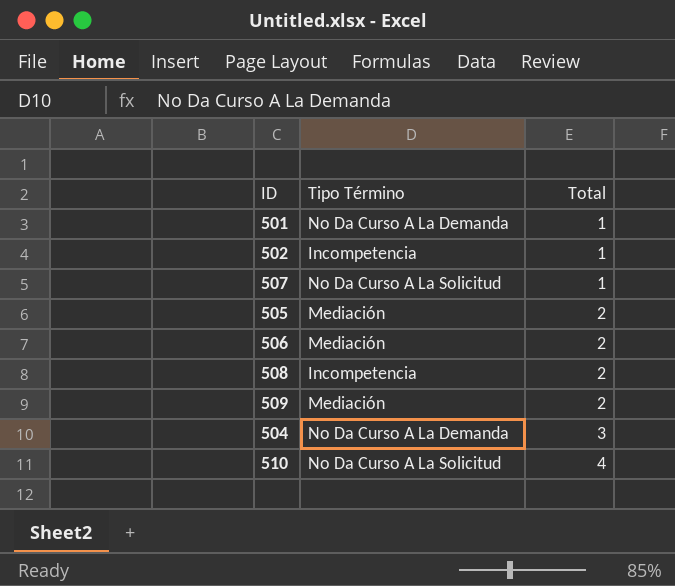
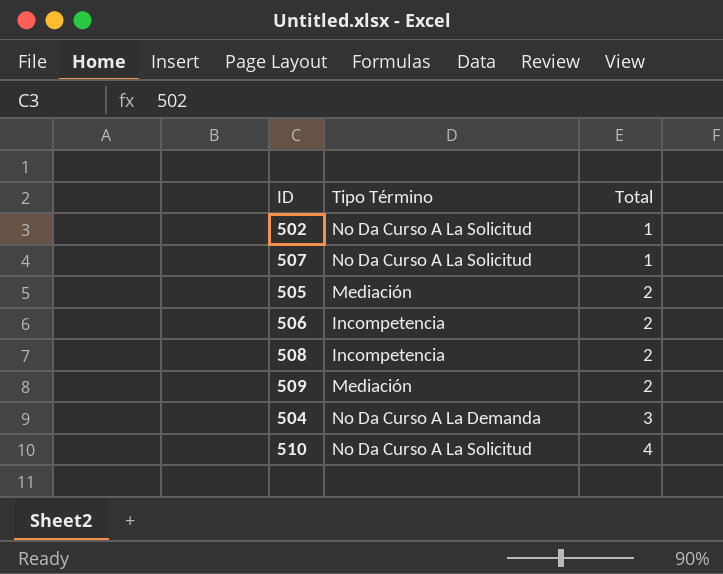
row 501: No Da Curso A La Demanda | 1 -> none
502 | Tipo Término: Incompetencia -> No Da Curso A La Solicitud
506 | Tipo Término: Mediación -> Incompetencia

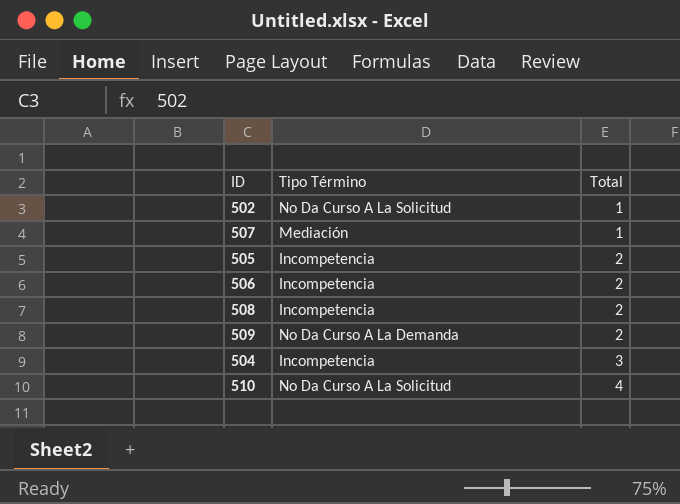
507 | Tipo Término: No Da Curso A La Solicitud -> Mediación
505 | Tipo Término: Mediación -> Incompetencia
509 | Tipo Término: Mediación -> No Da Curso A La Demanda
504 | Tipo Término: No Da Curso A La Demanda -> Incompetencia

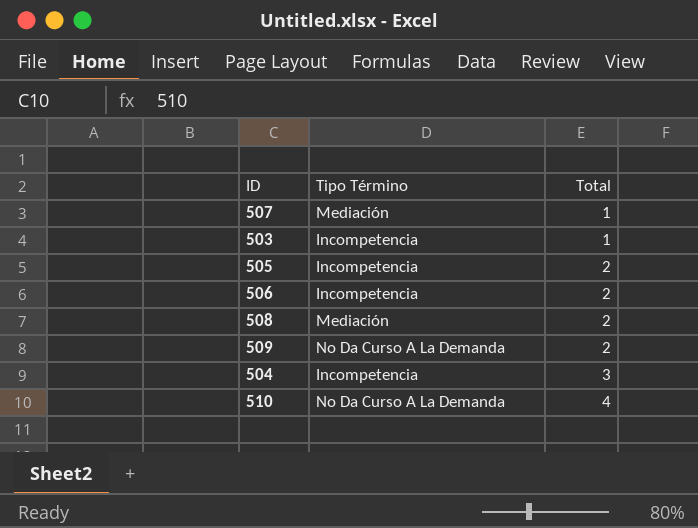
row 502: No Da Curso A La Solicitud | 1 -> none
row 503: none -> Incompetencia | 1
508 | Tipo Término: Incompetencia -> Mediación
510 | Tipo Término: No Da Curso A La Solicitud -> No Da Curso A La Demanda

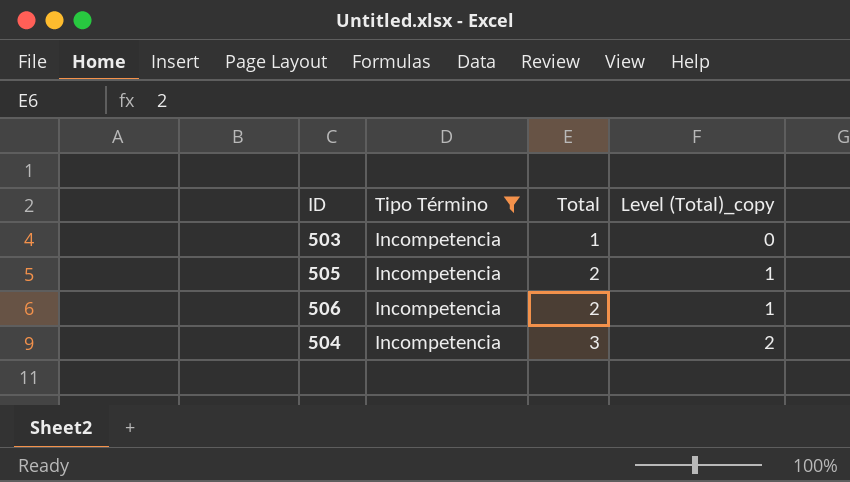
filter: none -> Tipo Término = Incompetencia
column Level (Total)_copy | formula: none -> [Total] - 1

